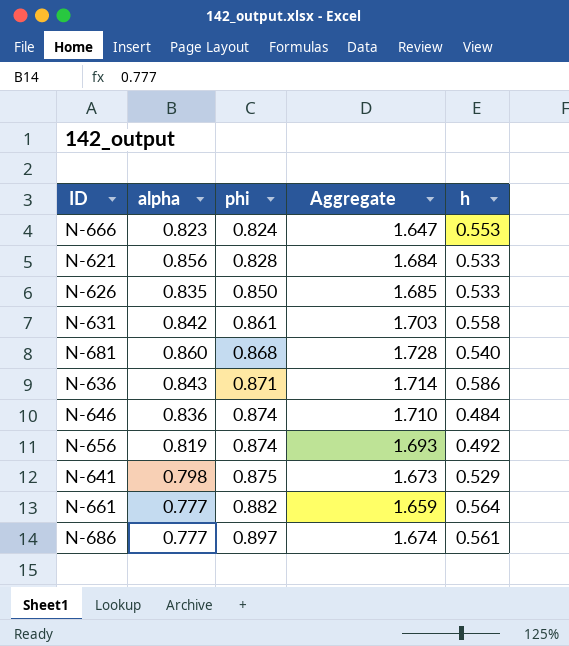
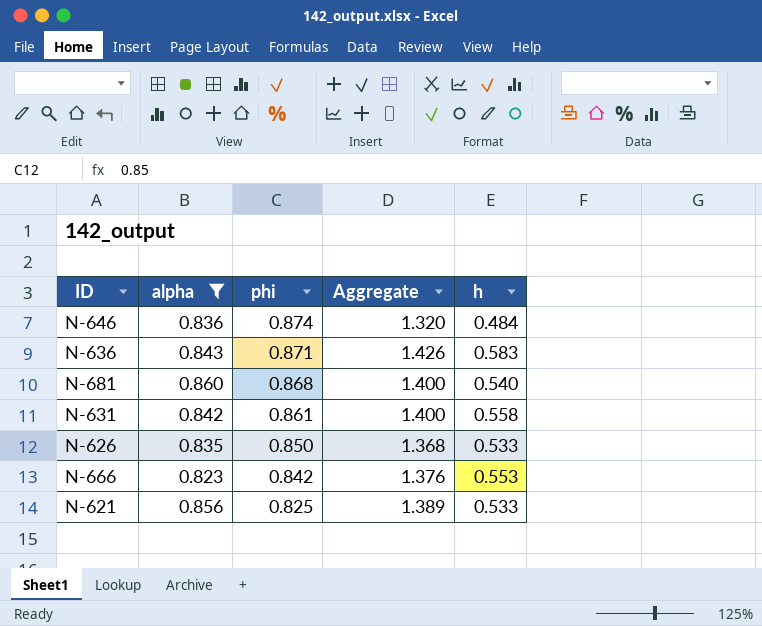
filter: none -> alpha >= 0.823
row order: phi ascending -> phi descending
column Aggregate | formula: [alpha] + [phi] -> [alpha] + [h]
N-636 | h: 0.586 -> 0.583
N-666 | phi: 0.824 -> 0.842
N-621 | phi: 0.828 -> 0.825

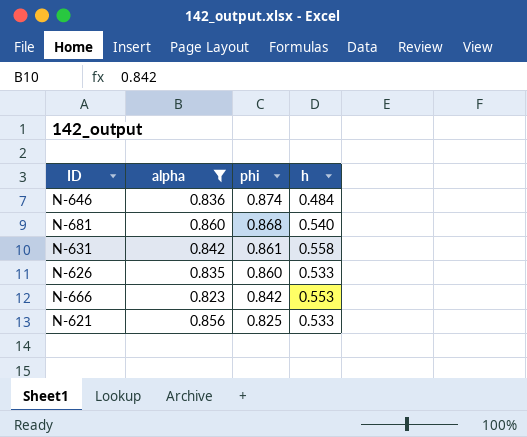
column Aggregate | formula: [alpha] + [h] -> none
row N-636: 0.843 | 0.871 | 1.426 | 0.583 -> none
N-626 | phi: 0.850 -> 0.860

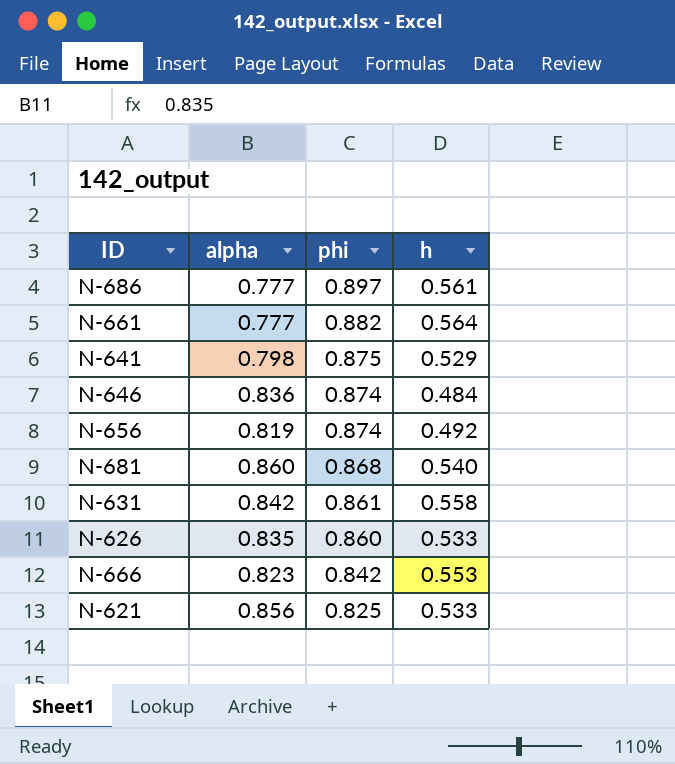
filter: alpha >= 0.823 -> none

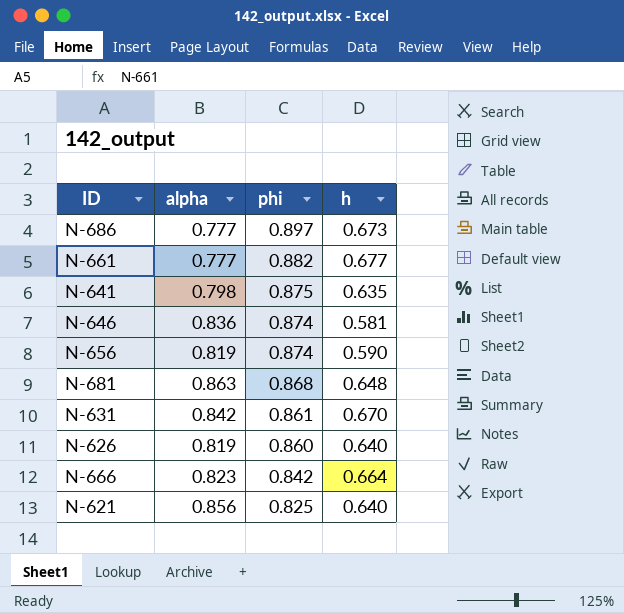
N-686 | h: 0.561 -> 0.673
N-661 | h: 0.564 -> 0.677
N-641 | h: 0.529 -> 0.635
N-646 | h: 0.484 -> 0.581
N-656 | h: 0.492 -> 0.590
N-681 | alpha: 0.860 -> 0.863
N-681 | h: 0.540 -> 0.648
N-631 | h: 0.558 -> 0.670
N-626 | alpha: 0.835 -> 0.819
N-626 | h: 0.533 -> 0.640
N-666 | h: 0.553 -> 0.664
N-621 | h: 0.533 -> 0.640

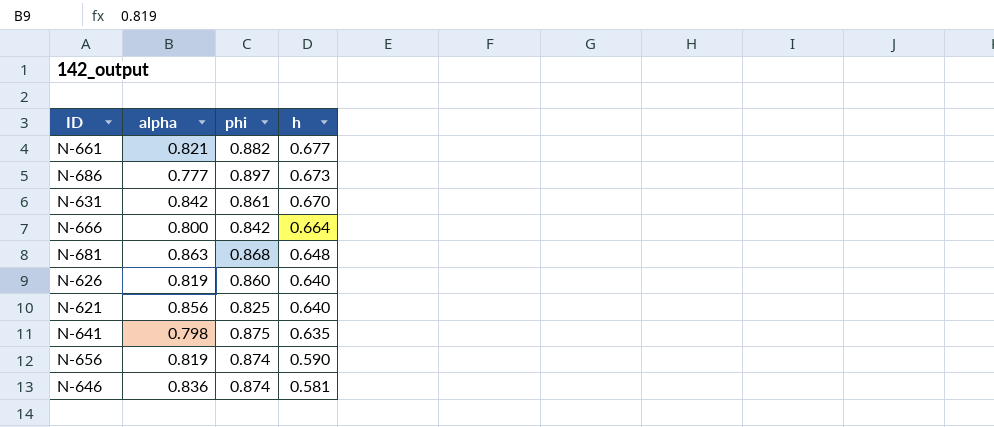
row order: phi descending -> h descending
N-661 | alpha: 0.777 -> 0.821
N-666 | alpha: 0.823 -> 0.800

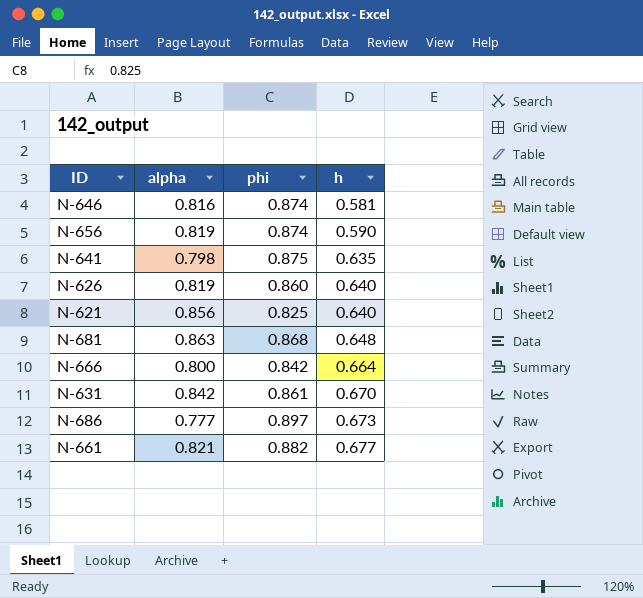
row order: h descending -> h ascending
N-646 | alpha: 0.836 -> 0.816

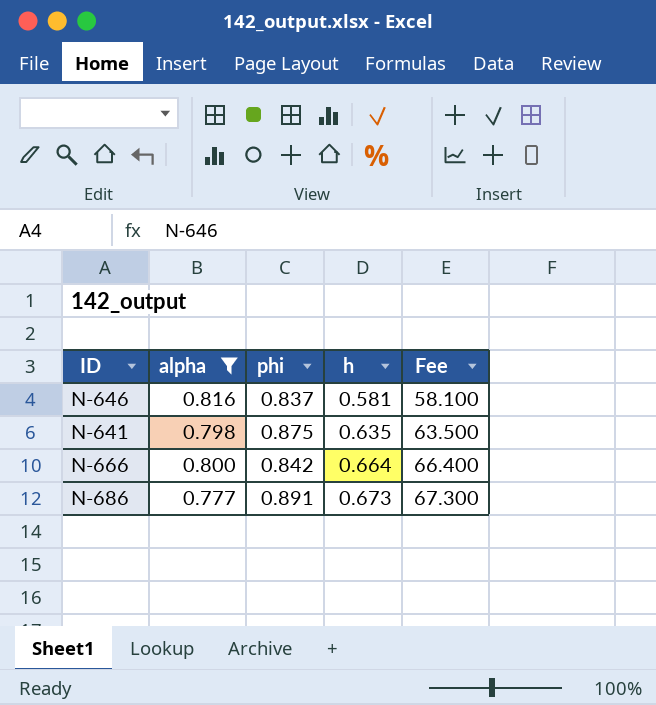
filter: none -> alpha <= 0.816
column Fee | formula: none -> [h] * 100
N-646 | phi: 0.874 -> 0.837
N-686 | phi: 0.897 -> 0.891

